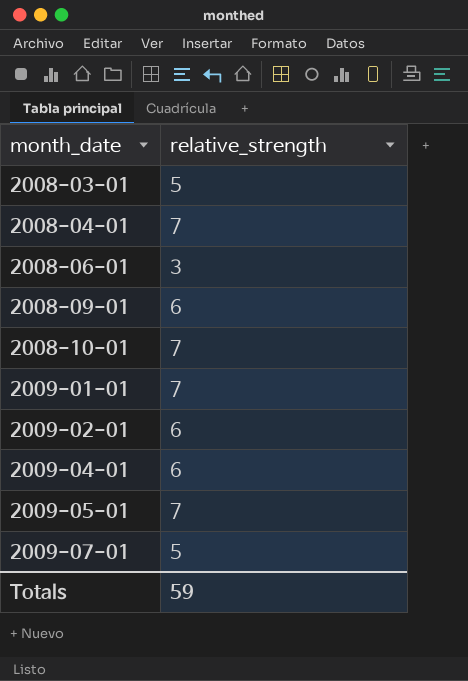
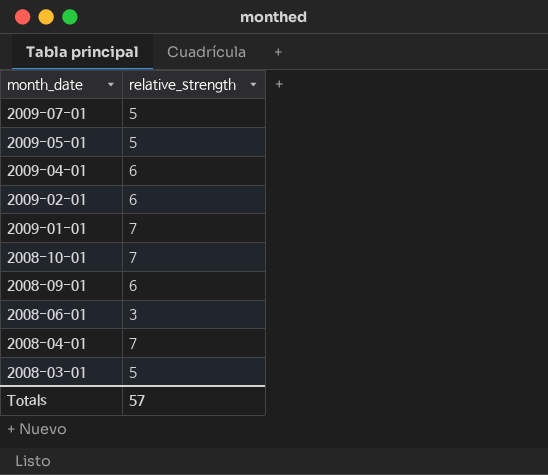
row order: month_date ascending -> month_date descending
2009-05-01 | relative_strength: 7 -> 5
Totals | relative_strength: 59 -> 57

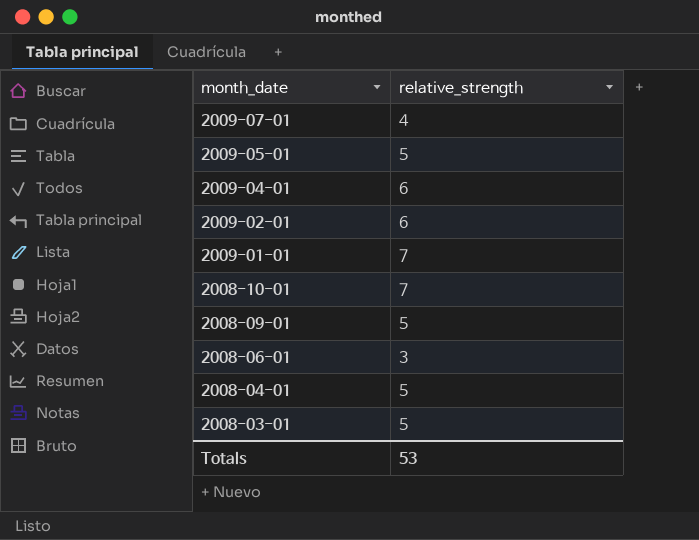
2009-07-01 | relative_strength: 5 -> 4
2008-09-01 | relative_strength: 6 -> 5
2008-04-01 | relative_strength: 7 -> 5
Totals | relative_strength: 57 -> 53

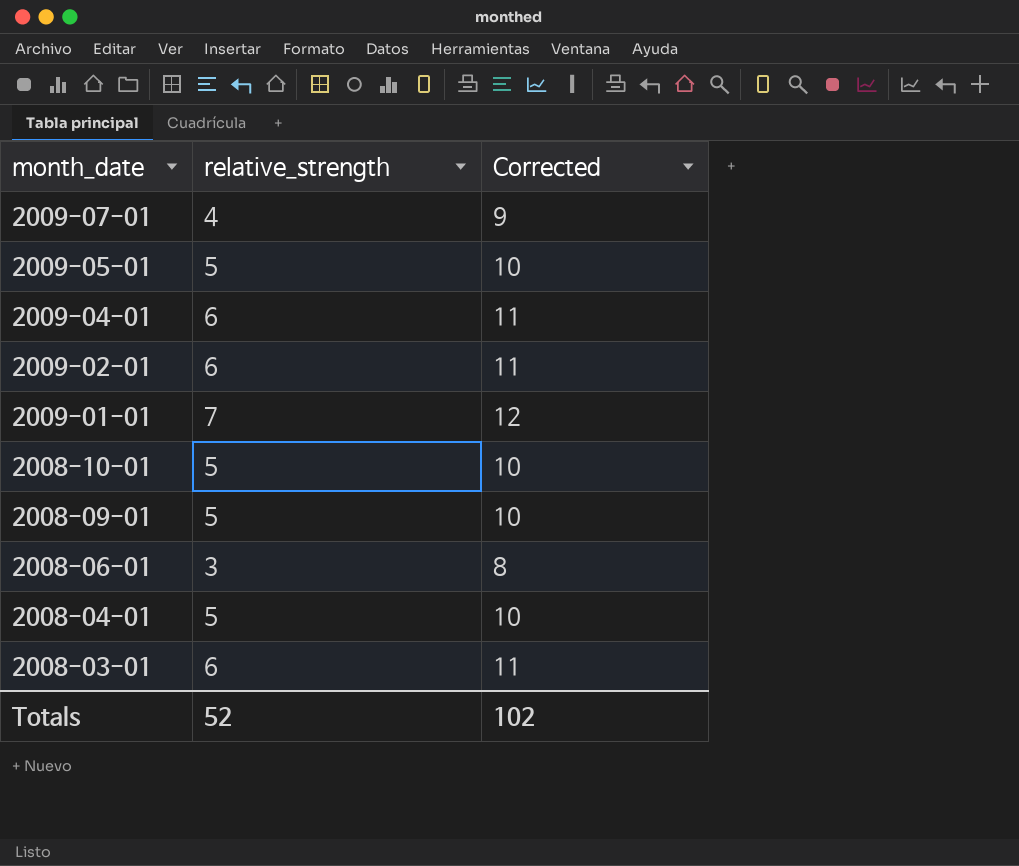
column Corrected | formula: none -> [relative_strength] + 5
2008-10-01 | relative_strength: 7 -> 5
2008-03-01 | relative_strength: 5 -> 6
Totals | relative_strength: 53 -> 52

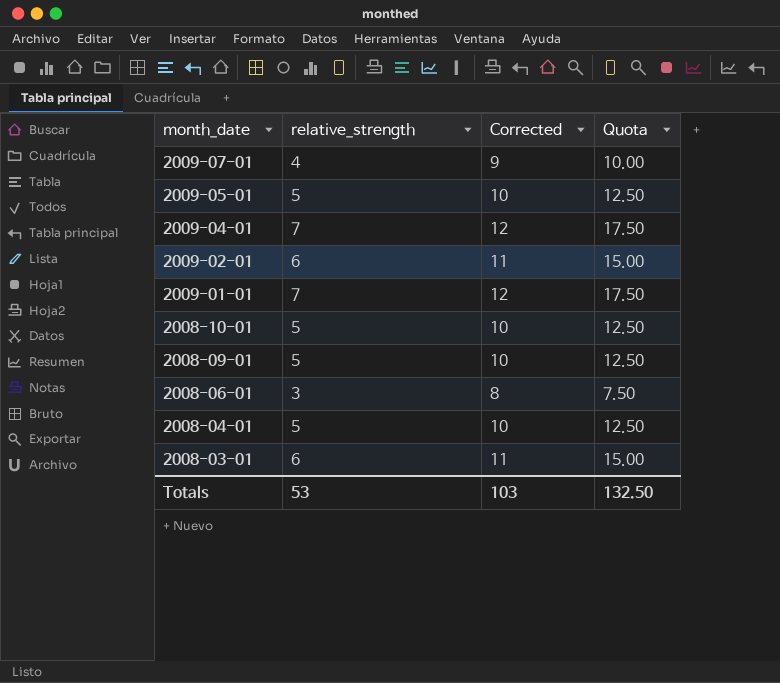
column Quota | formula: none -> [relative_strength] * 2.5
2009-04-01 | relative_strength: 6 -> 7
2009-04-01 | Corrected: 11 -> 12
Totals | relative_strength: 52 -> 53
Totals | Corrected: 102 -> 103

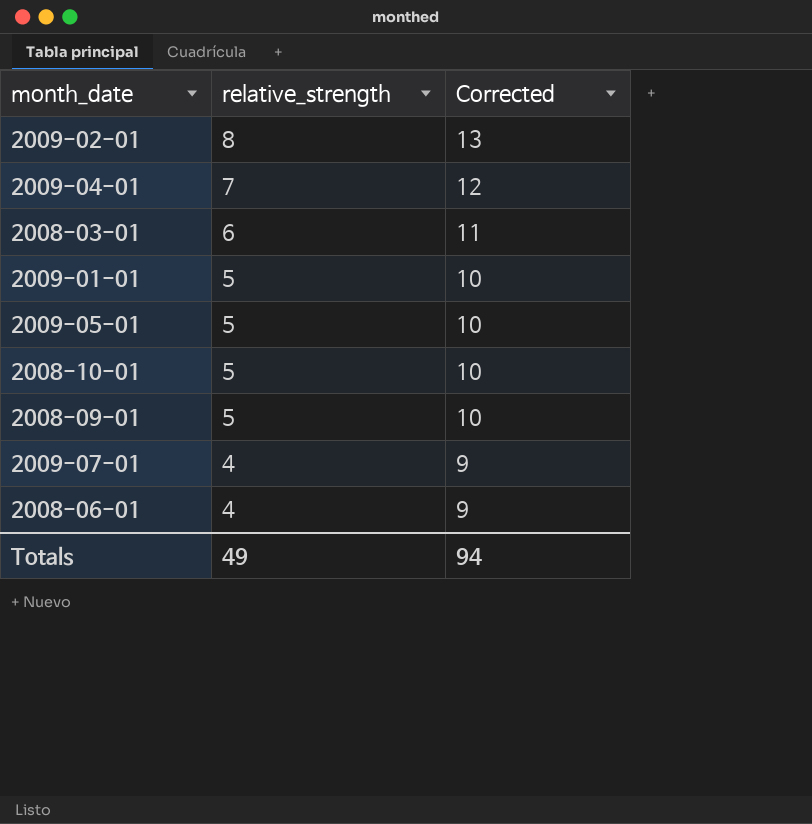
row order: month_date descending -> relative_strength descending
column Quota | formula: [relative_strength] * 2.5 -> none
row 2008-04-01: 5 | 10 | 12.50 -> none
2009-02-01 | relative_strength: 6 -> 8
2009-02-01 | Corrected: 11 -> 13
2009-01-01 | relative_strength: 7 -> 5
2009-01-01 | Corrected: 12 -> 10
2008-06-01 | relative_strength: 3 -> 4
2008-06-01 | Corrected: 8 -> 9
Totals | relative_strength: 53 -> 49
Totals | Corrected: 103 -> 94

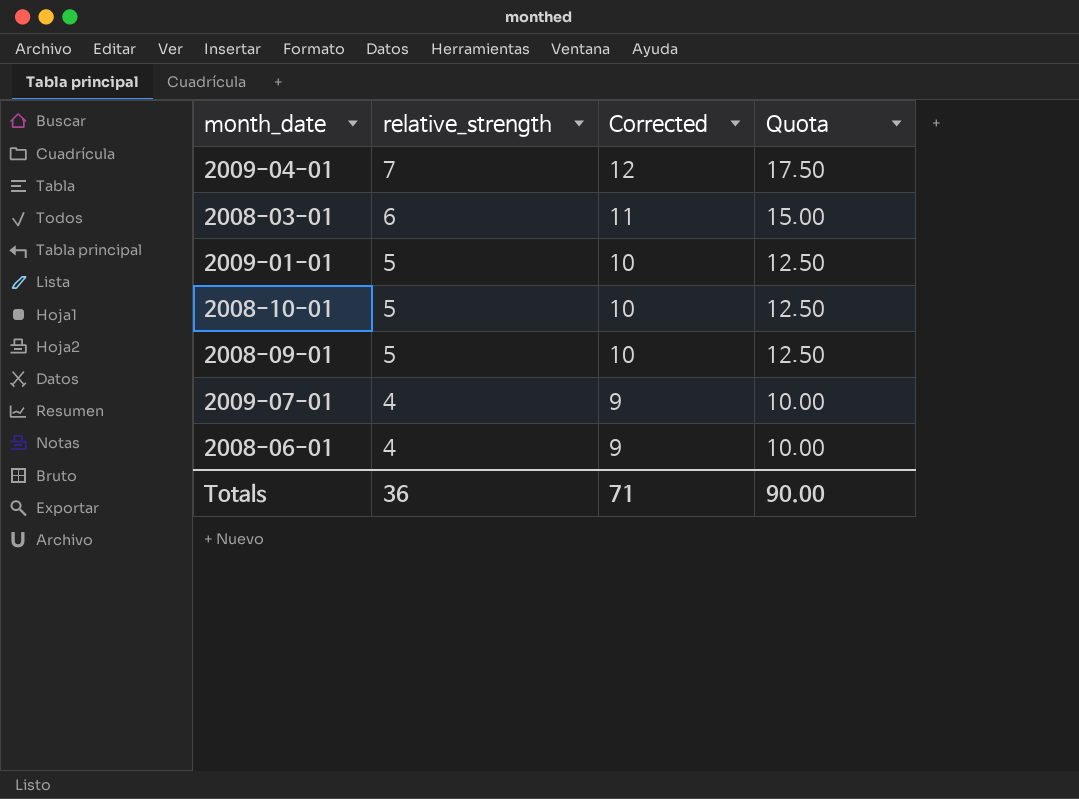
column Quota | formula: none -> [relative_strength] * 2.5
row 2009-02-01: 8 | 13 -> none
row 2009-05-01: 5 | 10 -> none
Totals | relative_strength: 49 -> 36
Totals | Corrected: 94 -> 71

